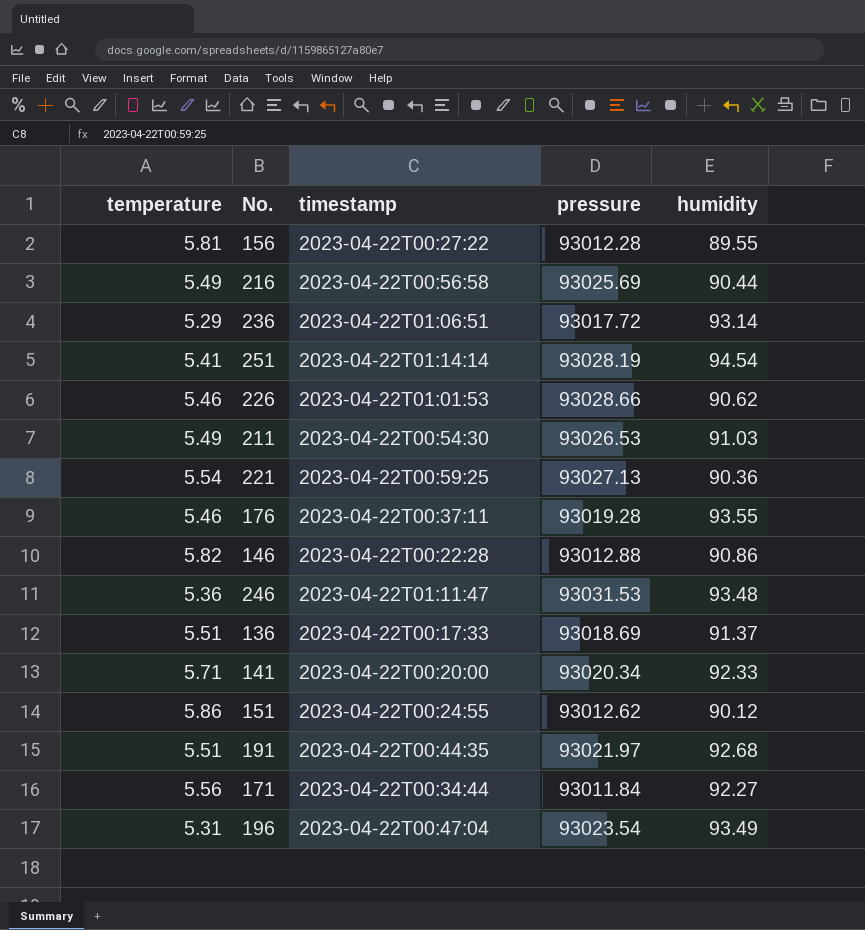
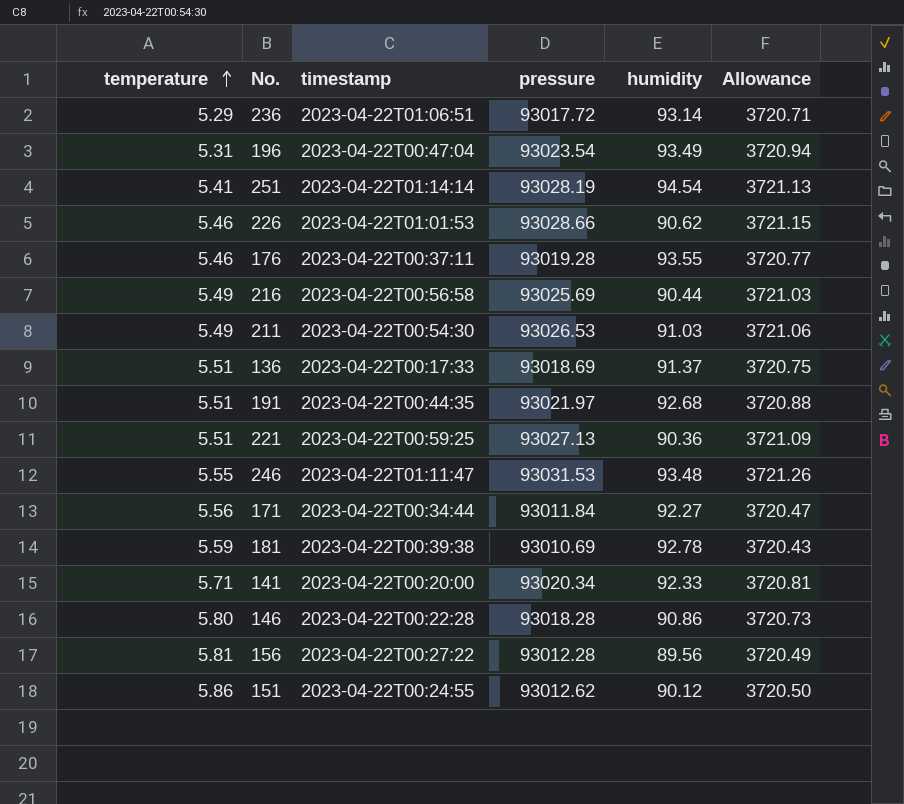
row order: none -> temperature ascending
column Allowance | formula: none -> [pressure] * 0.04
221 | temperature: 5.54 -> 5.51
246 | temperature: 5.36 -> 5.55
row 181: none -> 5.59 | 2023-04-22T00:39:38 | 93010.69 | 92.78 | 3720.43
146 | temperature: 5.82 -> 5.80
146 | pressure: 93012.88 -> 93018.28
156 | humidity: 89.55 -> 89.56

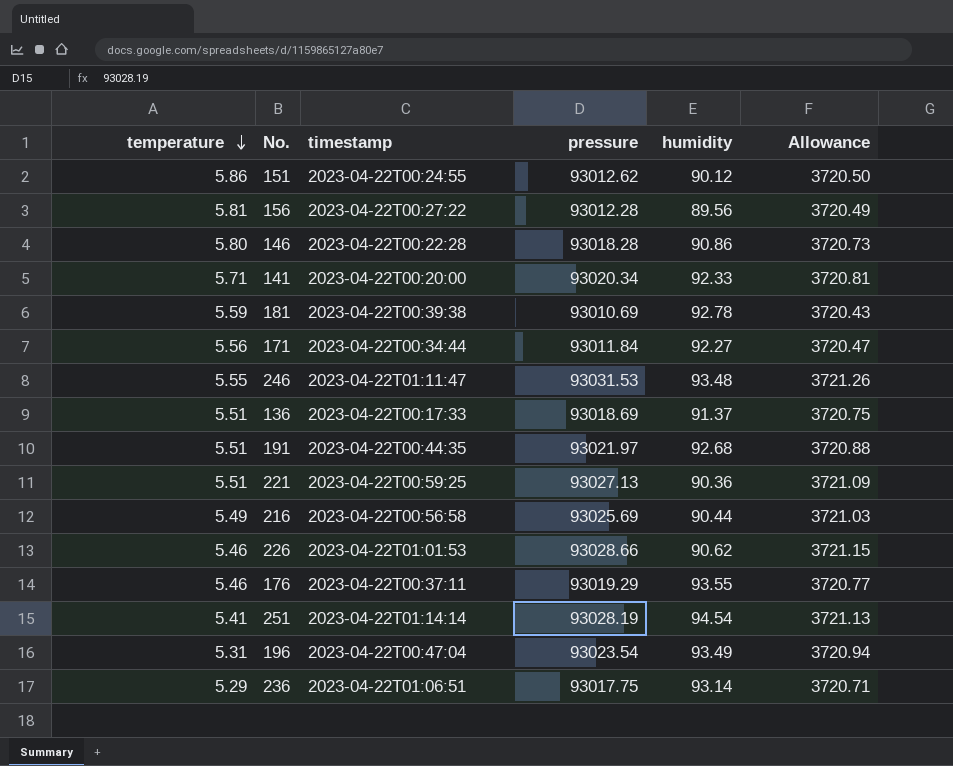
row order: temperature ascending -> temperature descending
row 211: 5.49 | 2023-04-22T00:54:30 | 93026.53 | 91.03 | 3721.06 -> none
176 | pressure: 93019.28 -> 93019.29
236 | pressure: 93017.72 -> 93017.75

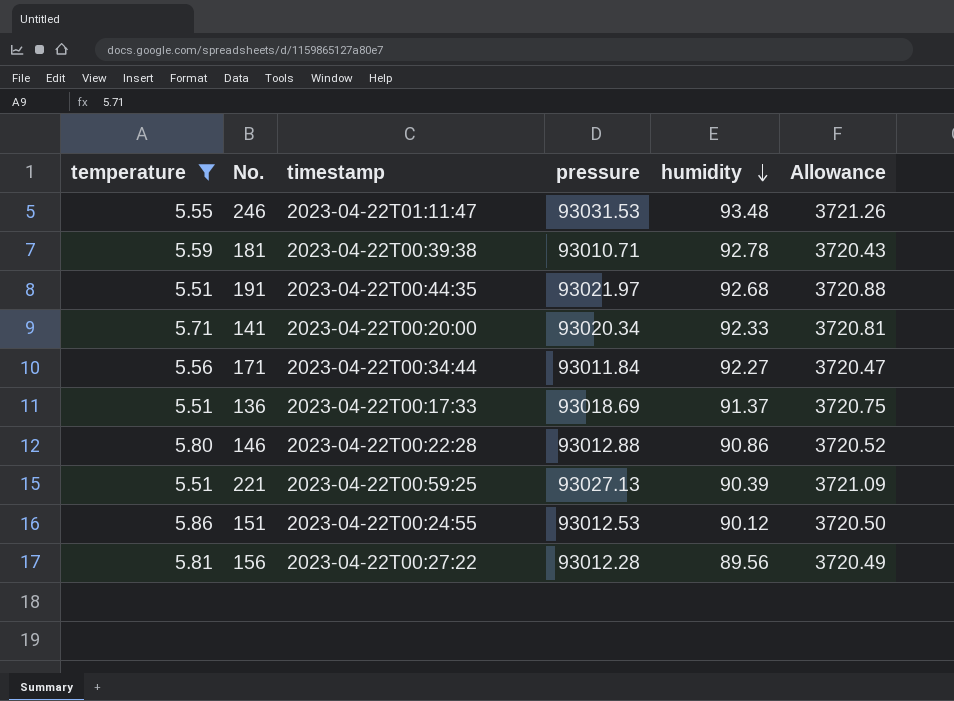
filter: none -> temperature >= 5.51
row order: temperature descending -> humidity descending
181 | pressure: 93010.69 -> 93010.71
146 | pressure: 93018.28 -> 93012.88
146 | Allowance: 3720.73 -> 3720.52
221 | humidity: 90.36 -> 90.39
151 | pressure: 93012.62 -> 93012.53

